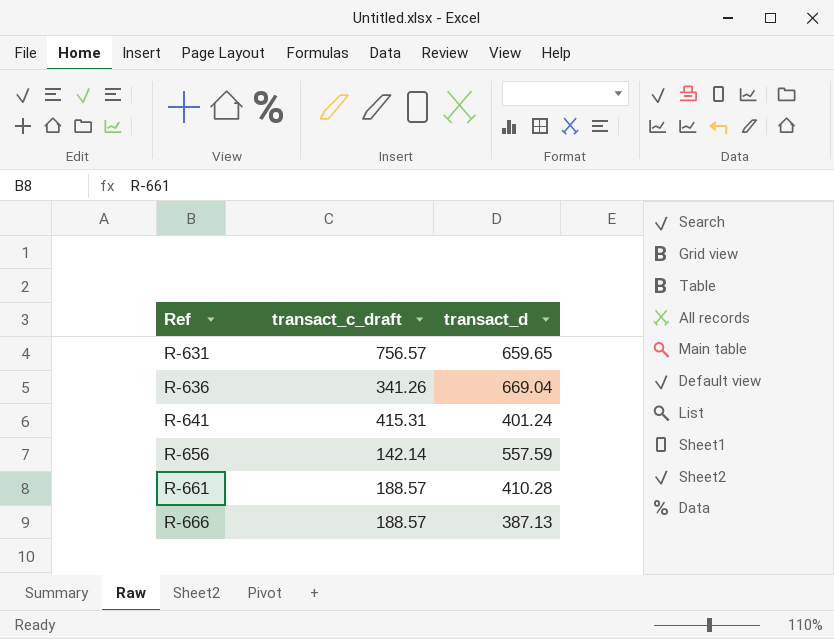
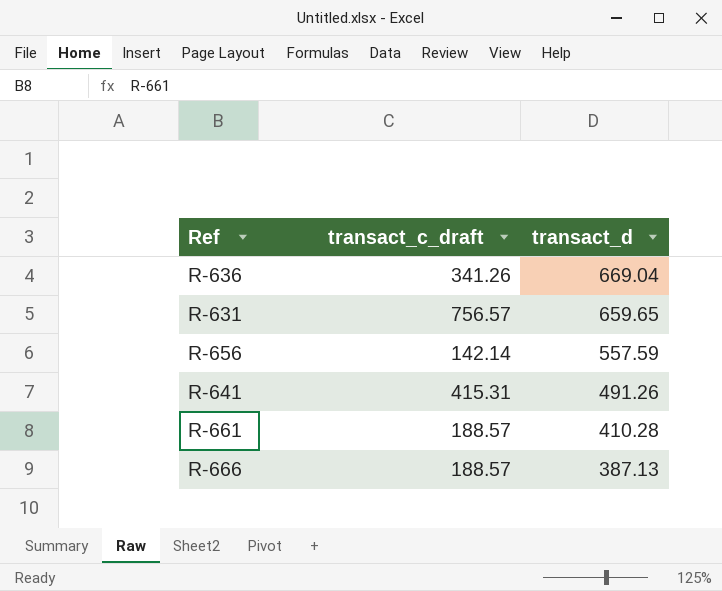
row order: Ref ascending -> transact_d descending
R-641 | transact_d: 401.24 -> 491.26

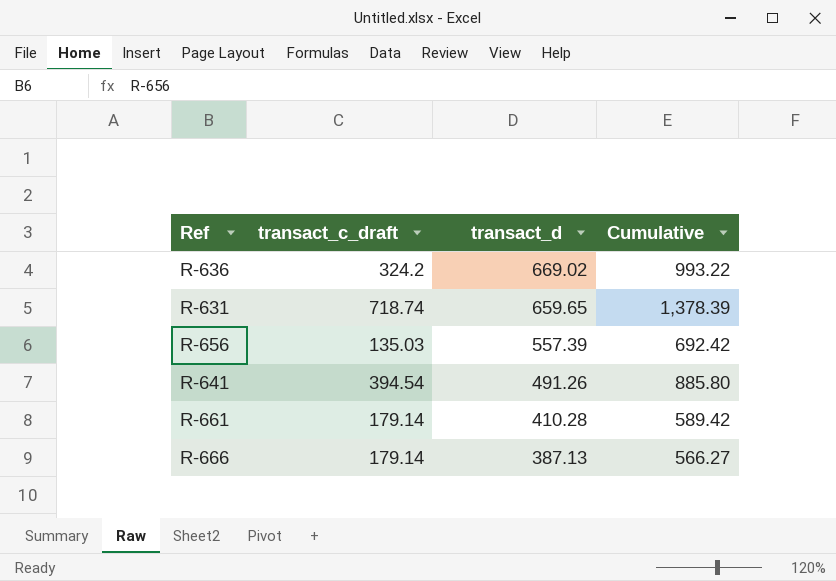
column Cumulative | formula: none -> [transact_c_draft] + [transact_d]
R-636 | transact_c_draft: 341.26 -> 324.2
R-636 | transact_d: 669.04 -> 669.02
R-631 | transact_c_draft: 756.57 -> 718.74
R-656 | transact_c_draft: 142.14 -> 135.03
R-656 | transact_d: 557.59 -> 557.39
R-641 | transact_c_draft: 415.31 -> 394.54
R-661 | transact_c_draft: 188.57 -> 179.14
R-666 | transact_c_draft: 188.57 -> 179.14

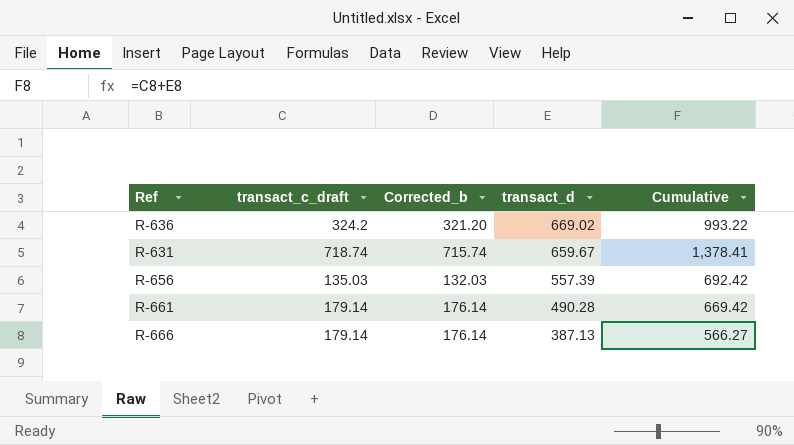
column Corrected_b | formula: none -> [transact_c_draft] - 3
row R-641: 394.54 | 491.26 | 885.80 -> none
R-631 | transact_d: 659.65 -> 659.67
R-631 | Cumulative: 1,378.39 -> 1,378.41
R-661 | transact_d: 410.28 -> 490.28
R-661 | Cumulative: 589.42 -> 669.42

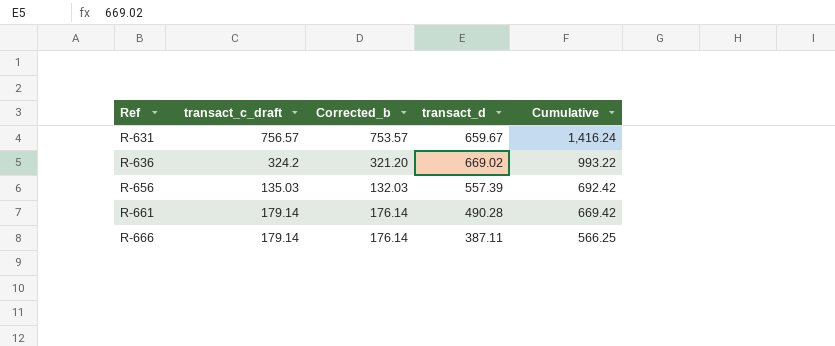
row order: transact_d descending -> Ref ascending
R-631 | transact_c_draft: 718.74 -> 756.57
R-631 | Corrected_b: 715.74 -> 753.57
R-631 | Cumulative: 1,378.41 -> 1,416.24
R-666 | transact_d: 387.13 -> 387.11
R-666 | Cumulative: 566.27 -> 566.25

